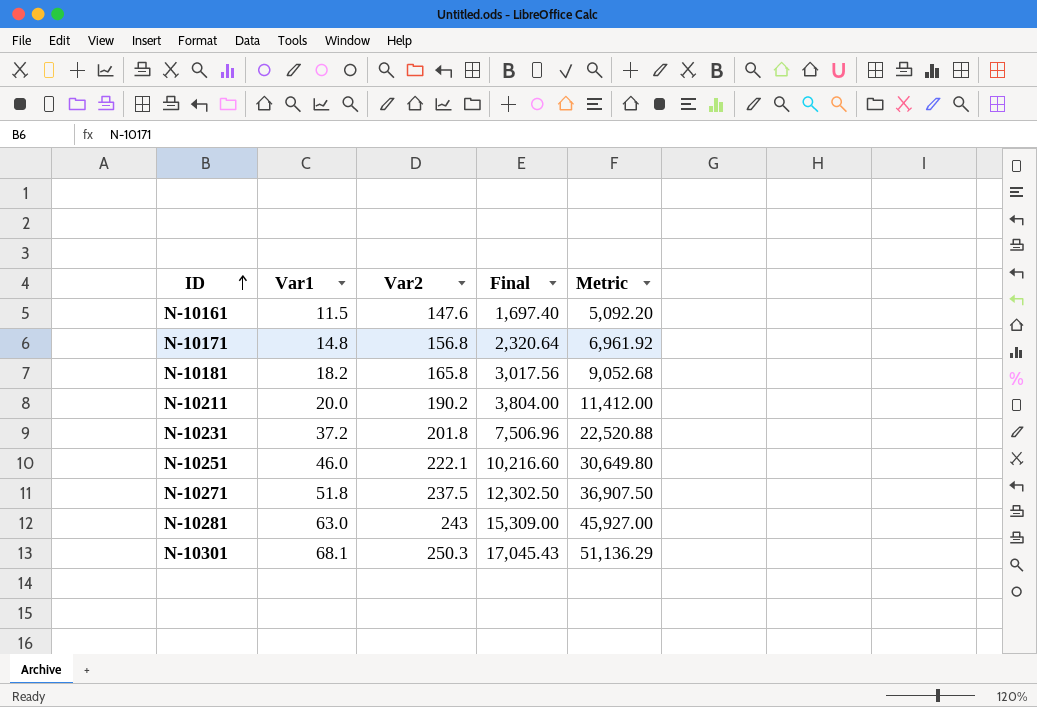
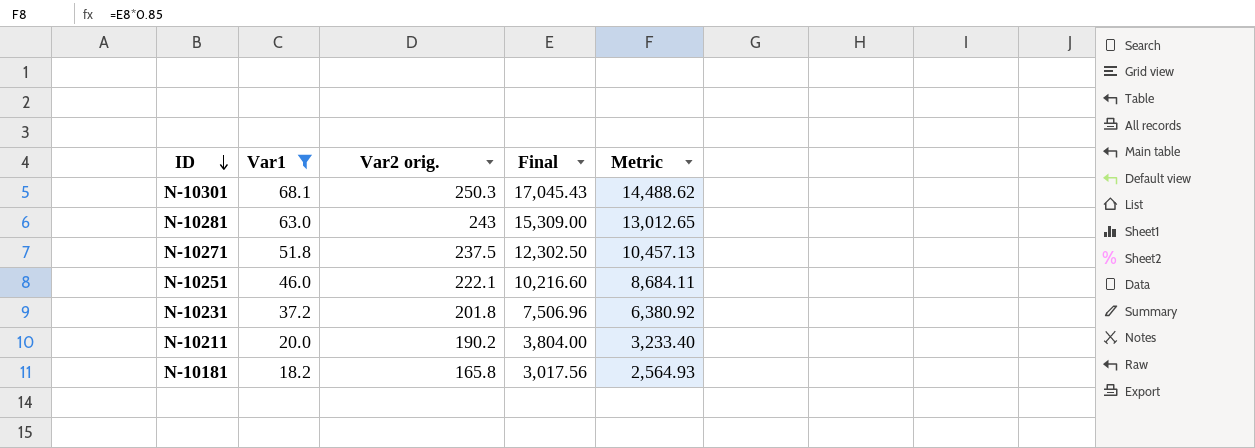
filter: none -> Var1 >= 18.2
row order: ID ascending -> ID descending
column name: Var2 -> Var2 orig.
column Metric | formula: [Final] * 3 -> [Final] * 0.85

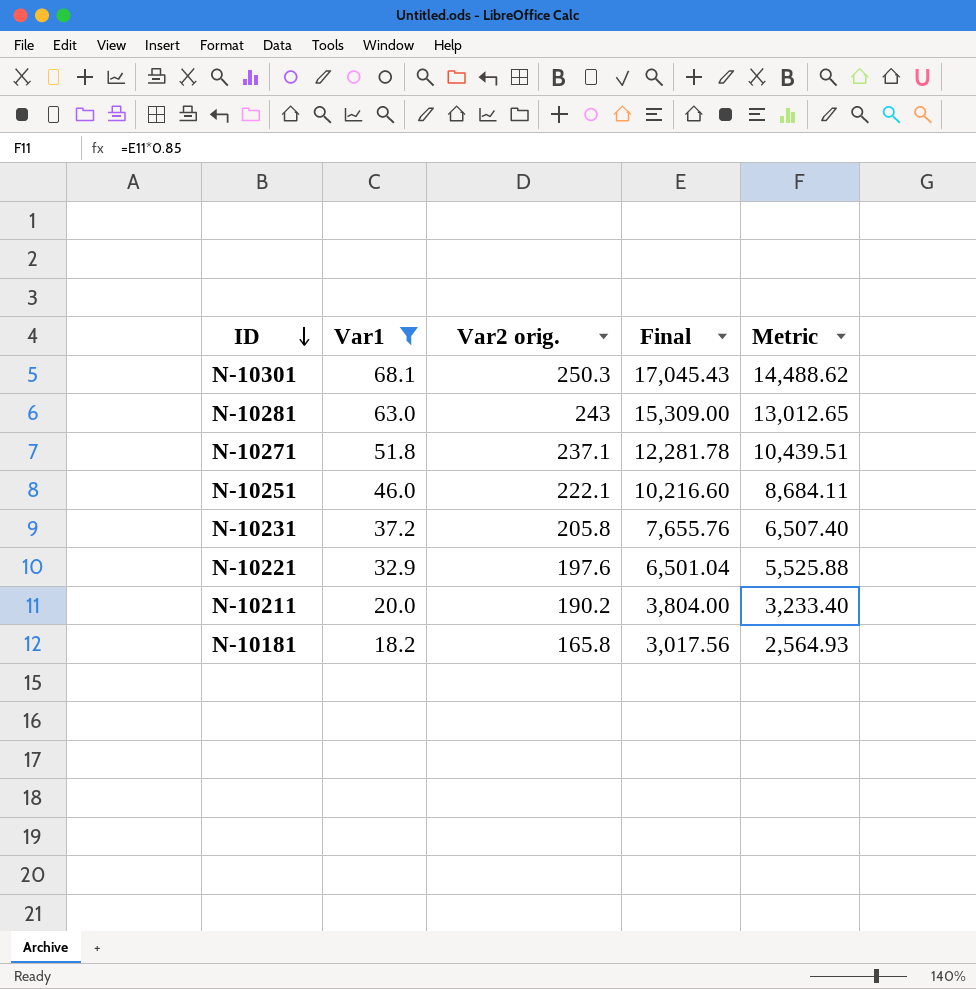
N-10271 | Var2 orig.: 237.5 -> 237.1
N-10271 | Final: 12,302.50 -> 12,281.78
N-10271 | Metric: 10,457.13 -> 10,439.51
N-10231 | Var2 orig.: 201.8 -> 205.8
N-10231 | Final: 7,506.96 -> 7,655.76
N-10231 | Metric: 6,380.92 -> 6,507.40
row N-10221: none -> 32.9 | 197.6 | 6,501.04 | 5,525.88

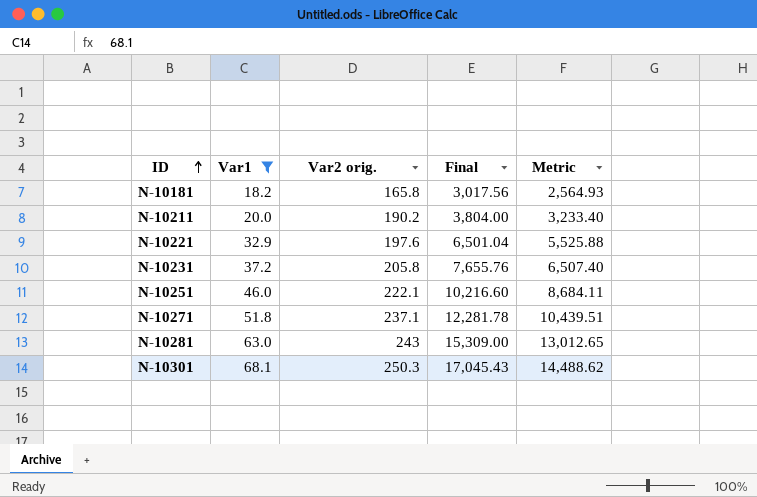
row order: ID descending -> ID ascending

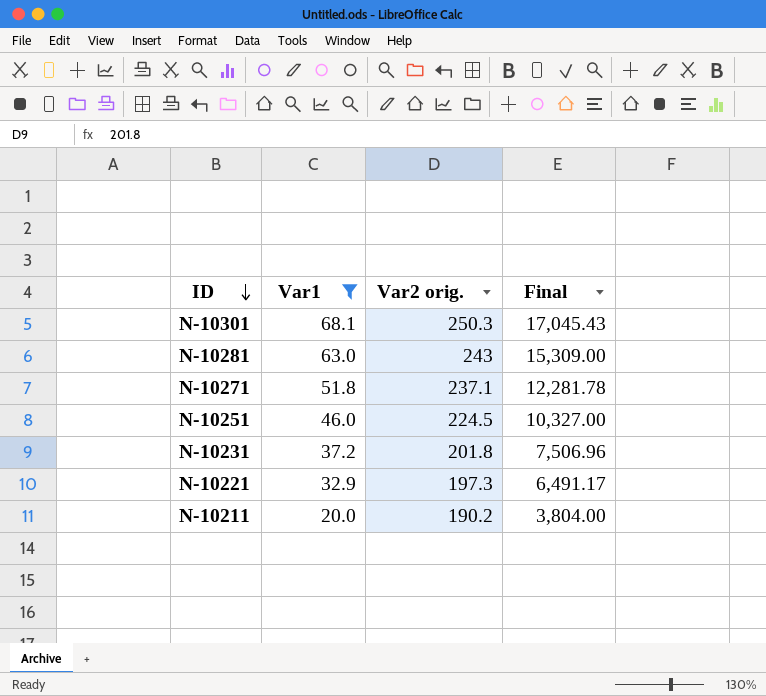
row order: ID ascending -> ID descending
column Metric | formula: [Final] * 0.85 -> none
row N-10181: 18.2 | 165.8 | 3,017.56 | 2,564.93 -> none
N-10251 | Var2 orig.: 222.1 -> 224.5
N-10251 | Final: 10,216.60 -> 10,327.00
N-10231 | Var2 orig.: 205.8 -> 201.8
N-10231 | Final: 7,655.76 -> 7,506.96
N-10221 | Var2 orig.: 197.6 -> 197.3
N-10221 | Final: 6,501.04 -> 6,491.17

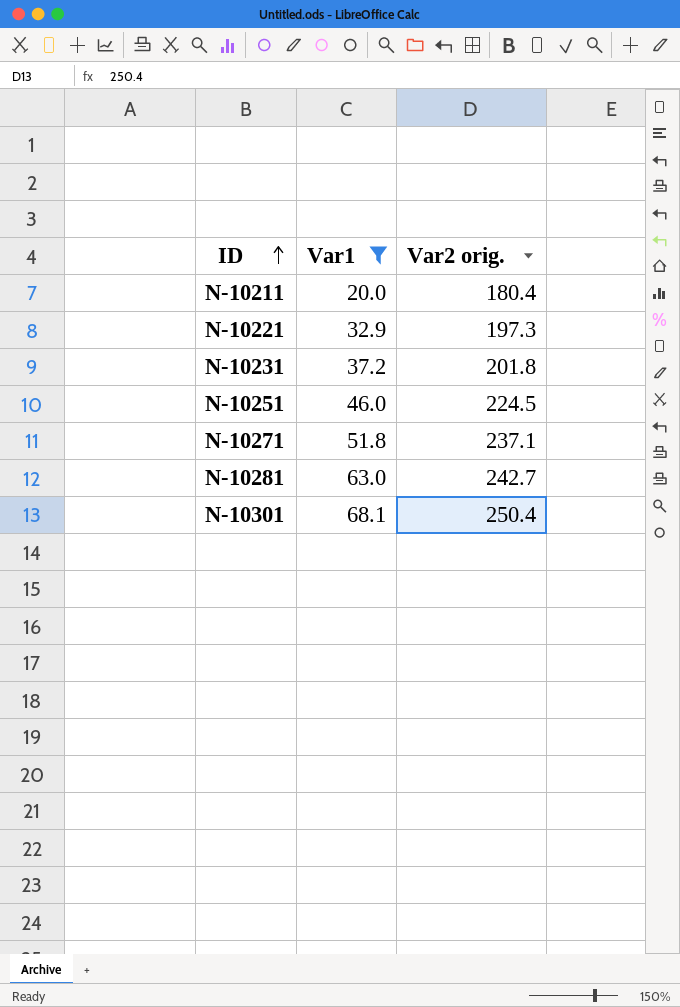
row order: ID descending -> ID ascending
column Final | formula: [Var1] * [Var2 orig.] -> none
N-10211 | Var2 orig.: 190.2 -> 180.4
N-10281 | Var2 orig.: 243 -> 242.7
N-10301 | Var2 orig.: 250.3 -> 250.4

